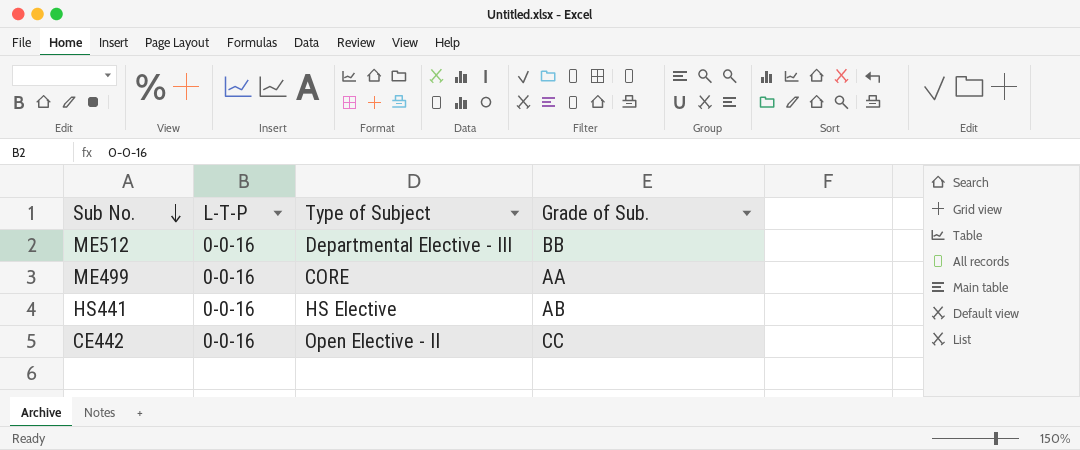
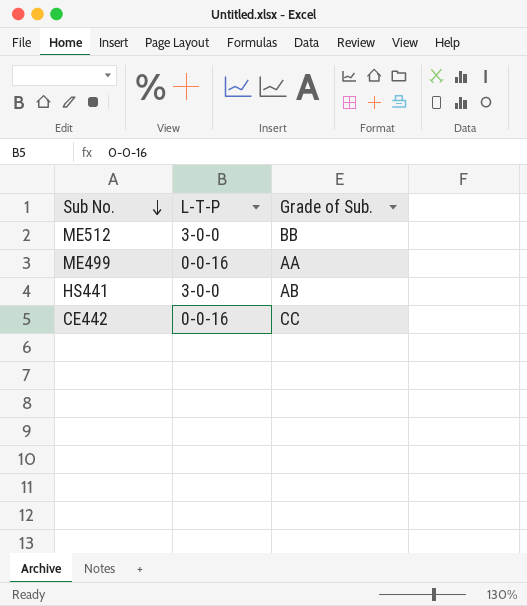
column Type of Subject | position: 3 -> none
ME512 | L-T-P: 0-0-16 -> 3-0-0
HS441 | L-T-P: 0-0-16 -> 3-0-0

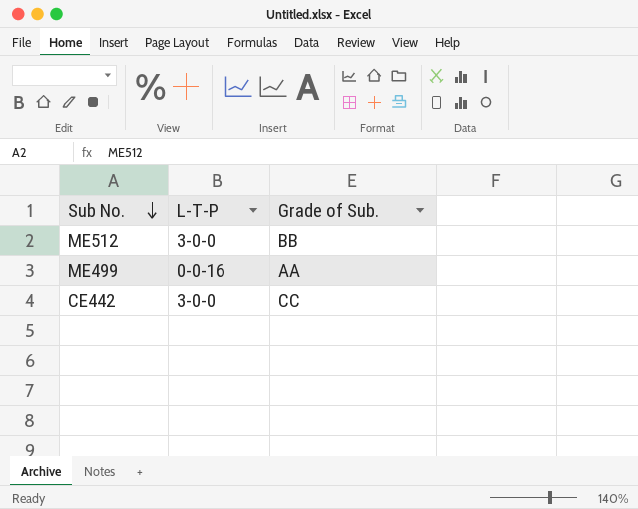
row HS441: 3-0-0 | AB -> none
CE442 | L-T-P: 0-0-16 -> 3-0-0

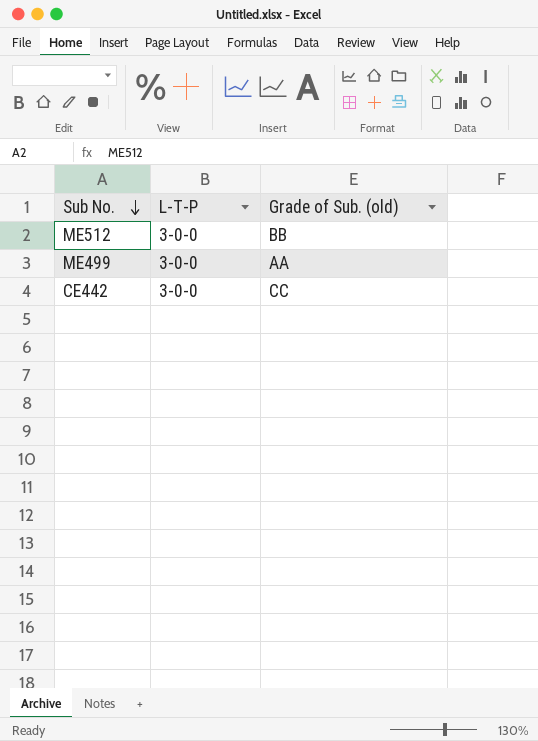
column name: Grade of Sub. -> Grade of Sub. (old)
ME499 | L-T-P: 0-0-16 -> 3-0-0

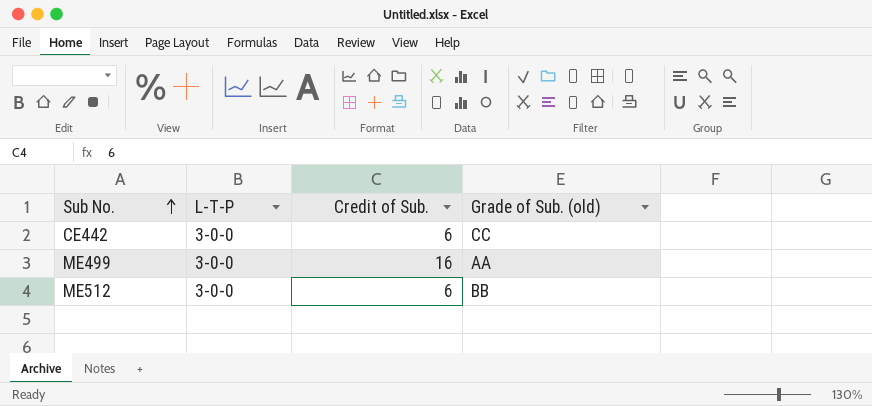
row order: Sub No. descending -> Sub No. ascending
column Credit of Sub. | position: none -> 3

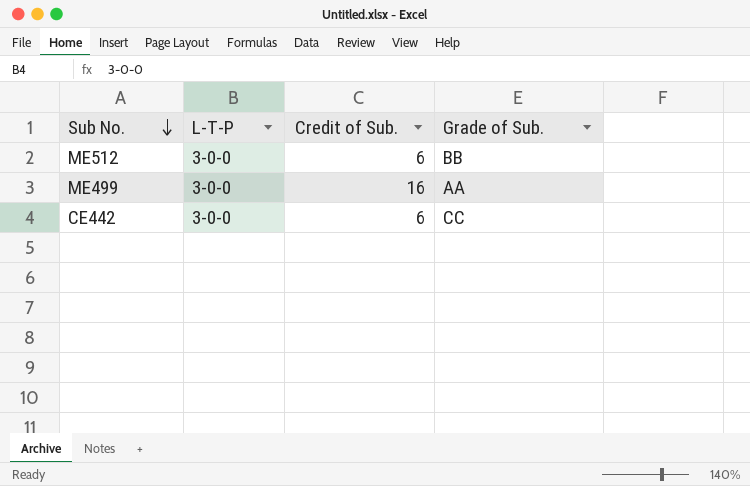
row order: Sub No. ascending -> Sub No. descending
column name: Grade of Sub. (old) -> Grade of Sub.

